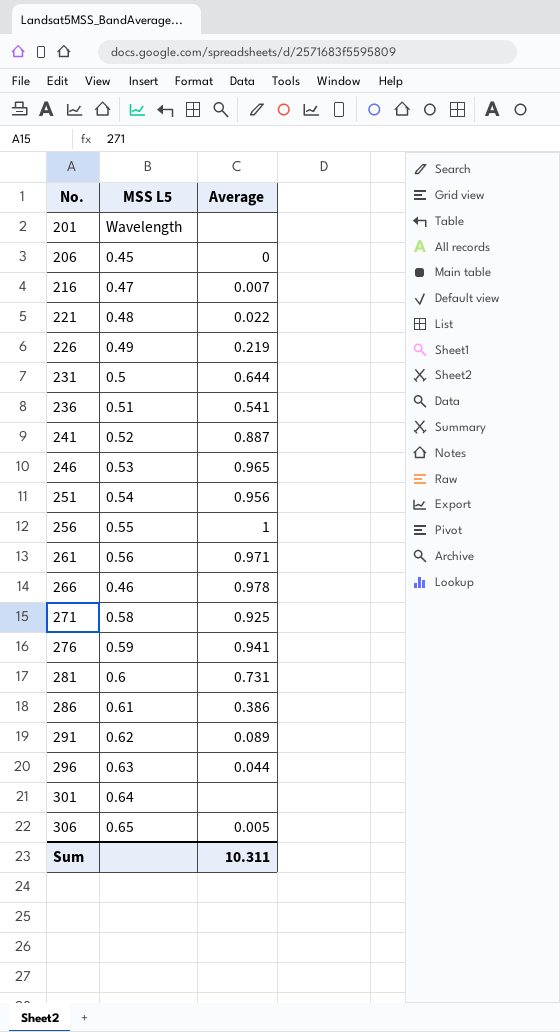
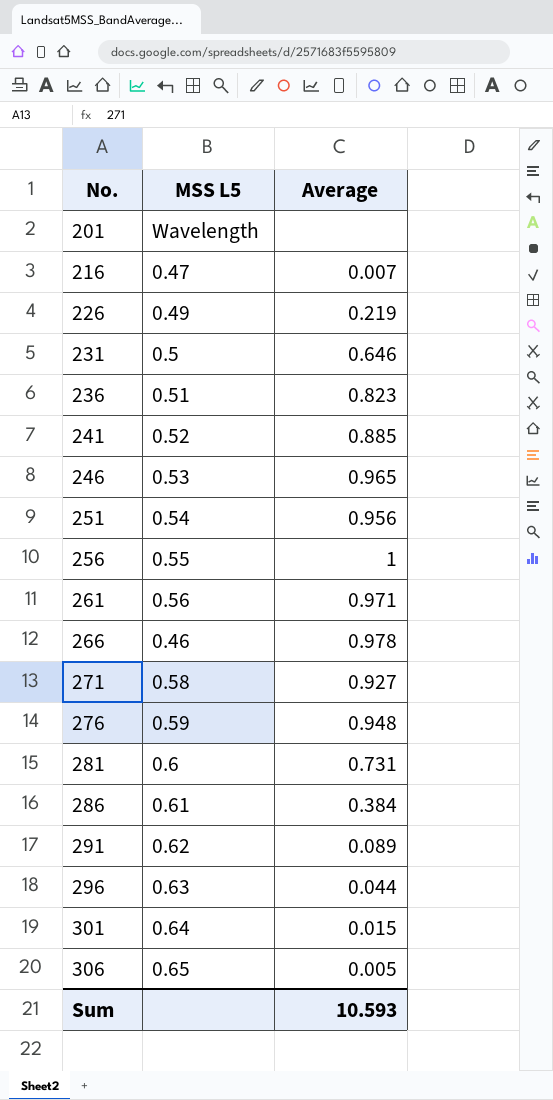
row 206: 0.45 | 0 -> none
row 221: 0.48 | 0.022 -> none
231 | Average: 0.644 -> 0.646
236 | Average: 0.541 -> 0.823
241 | Average: 0.887 -> 0.885
271 | Average: 0.925 -> 0.927
276 | Average: 0.941 -> 0.948
286 | Average: 0.386 -> 0.384
301 | Average: none -> 0.015
Sum | Average: 10.311 -> 10.593

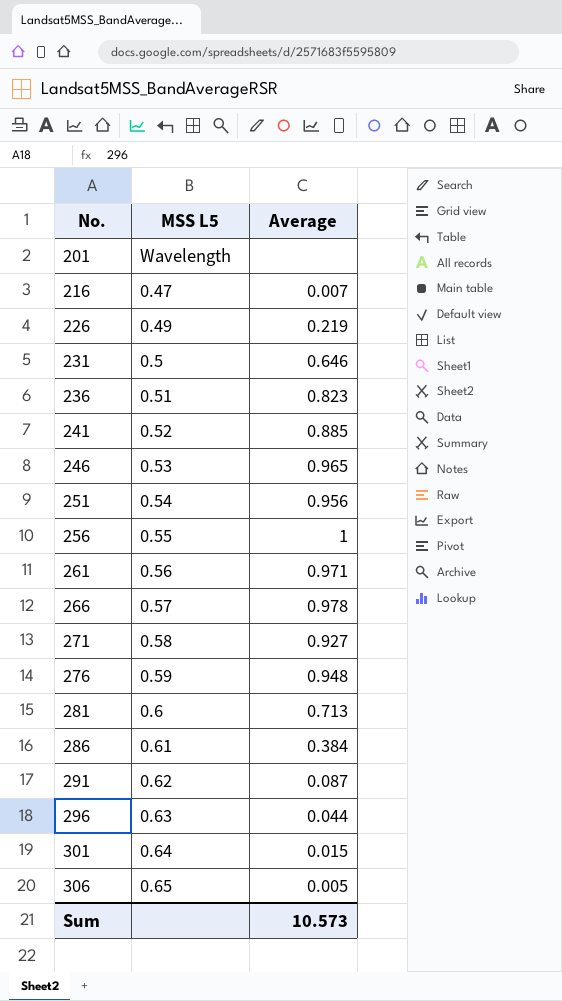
266 | MSS L5: 0.46 -> 0.57
281 | Average: 0.731 -> 0.713
291 | Average: 0.089 -> 0.087
Sum | Average: 10.593 -> 10.573

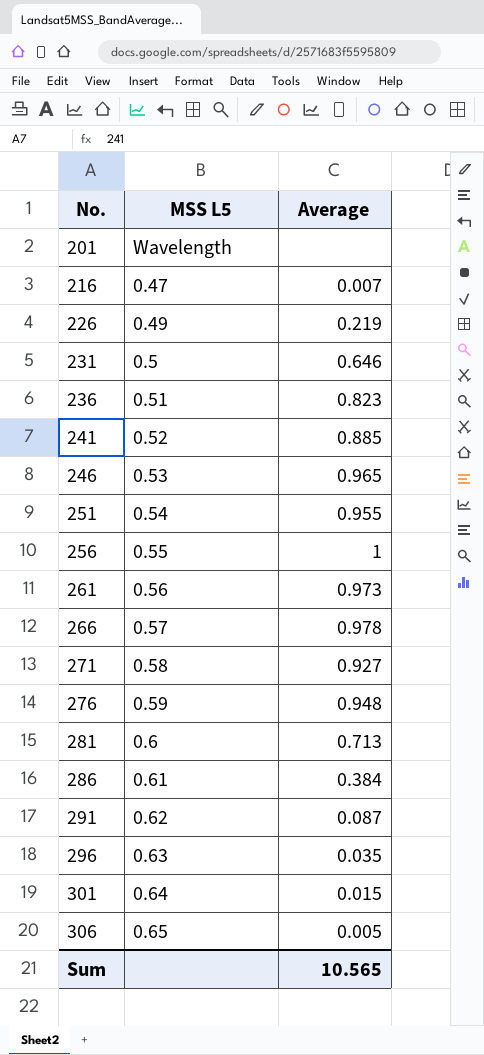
251 | Average: 0.956 -> 0.955
261 | Average: 0.971 -> 0.973
296 | Average: 0.044 -> 0.035
Sum | Average: 10.573 -> 10.565

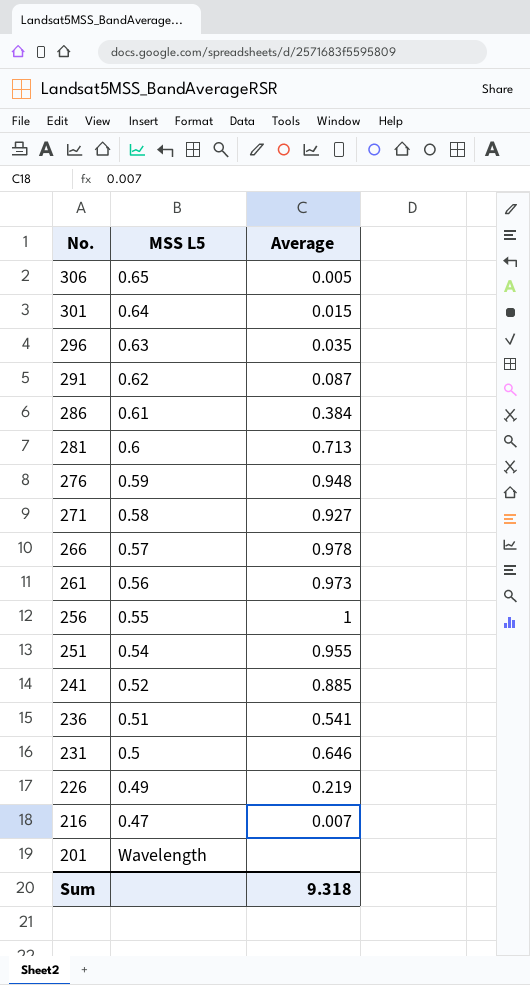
row order: No. ascending -> No. descending
row 246: 0.53 | 0.965 -> none
236 | Average: 0.823 -> 0.541
Sum | Average: 10.565 -> 9.318

